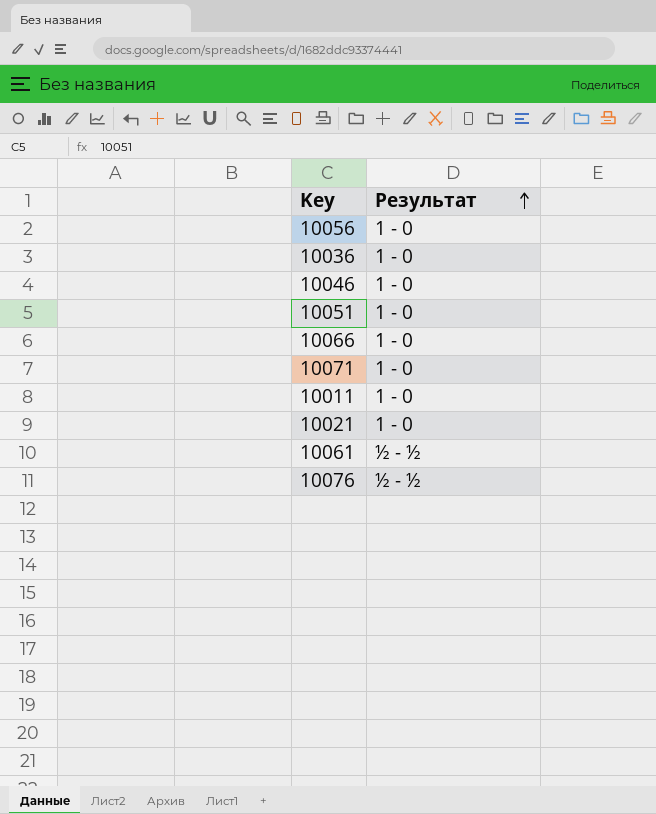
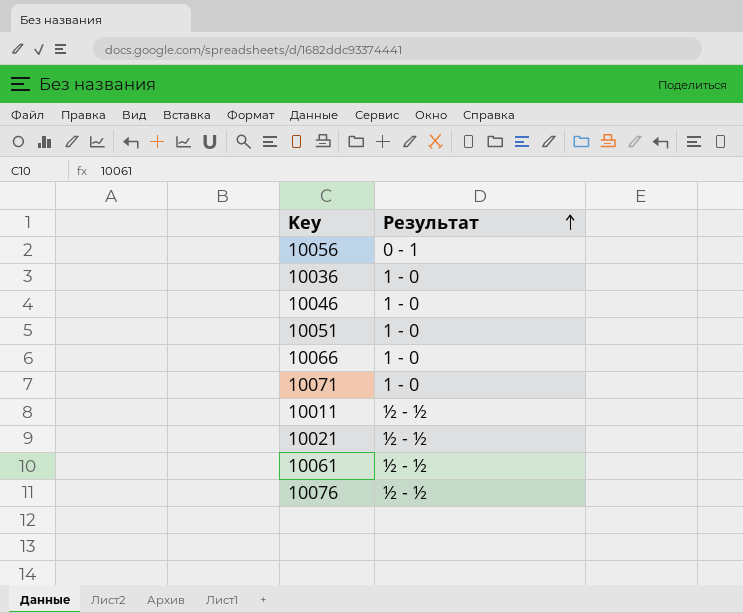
10056 | Результат: 1 - 0 -> 0 - 1
10011 | Результат: 1 - 0 -> ½ - ½
10021 | Результат: 1 - 0 -> ½ - ½

